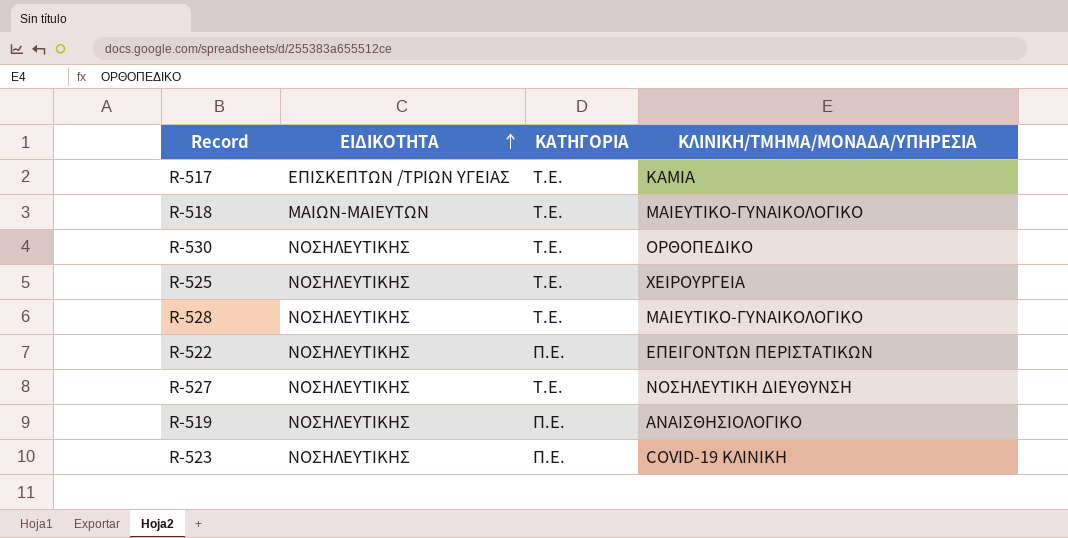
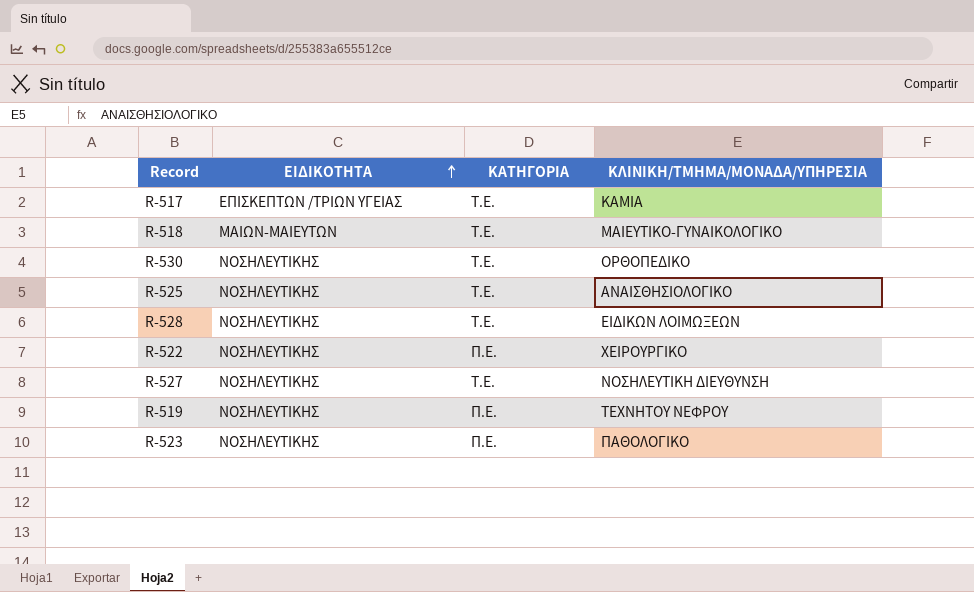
R-525 | ΚΛΙΝΙΚΗ/ΤΜΗΜΑ/ΜΟΝΑΔΑ/ΥΠΗΡΕΣΙΑ: ΧΕΙΡΟΥΡΓΕΙΑ -> ΑΝΑΙΣΘΗΣΙΟΛΟΓΙΚΟ
R-528 | ΚΛΙΝΙΚΗ/ΤΜΗΜΑ/ΜΟΝΑΔΑ/ΥΠΗΡΕΣΙΑ: ΜΑΙΕΥΤΙΚΟ-ΓΥΝΑΙΚΟΛΟΓΙΚΟ -> ΕΙΔΙΚΩΝ ΛΟΙΜΩΞΕΩΝ
R-522 | ΚΛΙΝΙΚΗ/ΤΜΗΜΑ/ΜΟΝΑΔΑ/ΥΠΗΡΕΣΙΑ: ΕΠΕΙΓΟΝΤΩΝ ΠΕΡΙΣΤΑΤΙΚΩΝ -> ΧΕΙΡΟΥΡΓΙΚΟ
R-519 | ΚΛΙΝΙΚΗ/ΤΜΗΜΑ/ΜΟΝΑΔΑ/ΥΠΗΡΕΣΙΑ: ΑΝΑΙΣΘΗΣΙΟΛΟΓΙΚΟ -> ΤΕΧΝΗΤΟΥ ΝΕΦΡΟΥ
R-523 | ΚΛΙΝΙΚΗ/ΤΜΗΜΑ/ΜΟΝΑΔΑ/ΥΠΗΡΕΣΙΑ: COVID-19 ΚΛΙΝΙΚΗ -> ΠΑΘΟΛΟΓΙΚΟ

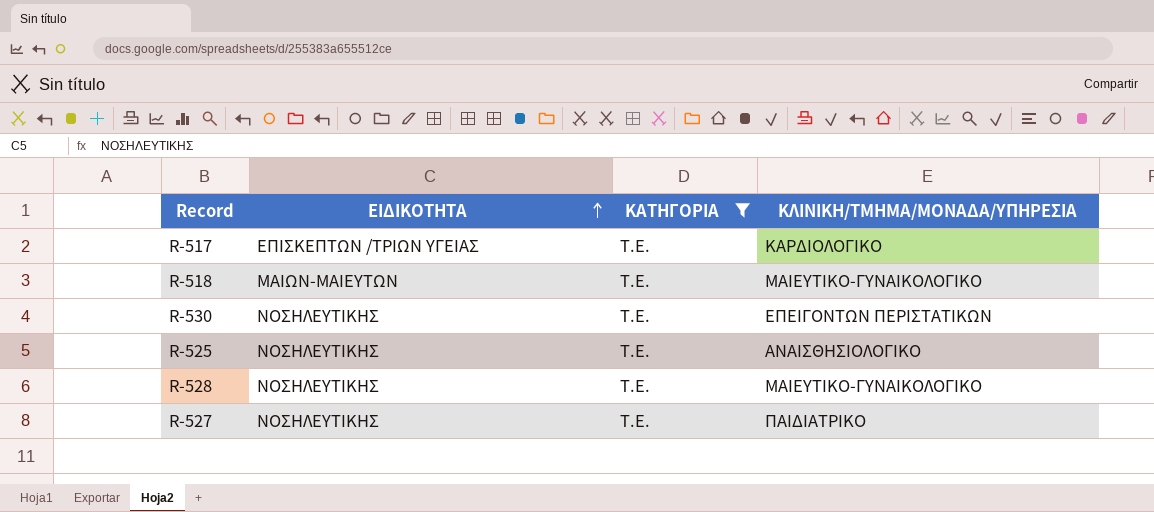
filter: none -> ΚΑΤΗΓΟΡΙΑ = Τ.Ε.
R-517 | ΚΛΙΝΙΚΗ/ΤΜΗΜΑ/ΜΟΝΑΔΑ/ΥΠΗΡΕΣΙΑ: ΚΑΜΙΑ -> ΚΑΡΔΙΟΛΟΓΙΚΟ
R-530 | ΚΛΙΝΙΚΗ/ΤΜΗΜΑ/ΜΟΝΑΔΑ/ΥΠΗΡΕΣΙΑ: ΟΡΘΟΠΕΔΙΚΟ -> ΕΠΕΙΓΟΝΤΩΝ ΠΕΡΙΣΤΑΤΙΚΩΝ
R-528 | ΚΛΙΝΙΚΗ/ΤΜΗΜΑ/ΜΟΝΑΔΑ/ΥΠΗΡΕΣΙΑ: ΕΙΔΙΚΩΝ ΛΟΙΜΩΞΕΩΝ -> ΜΑΙΕΥΤΙΚΟ-ΓΥΝΑΙΚΟΛΟΓΙΚΟ
R-527 | ΚΛΙΝΙΚΗ/ΤΜΗΜΑ/ΜΟΝΑΔΑ/ΥΠΗΡΕΣΙΑ: ΝΟΣΗΛΕΥΤΙΚΗ ΔΙΕΥΘΥΝΣΗ -> ΠΑΙΔΙΑΤΡΙΚΟ

